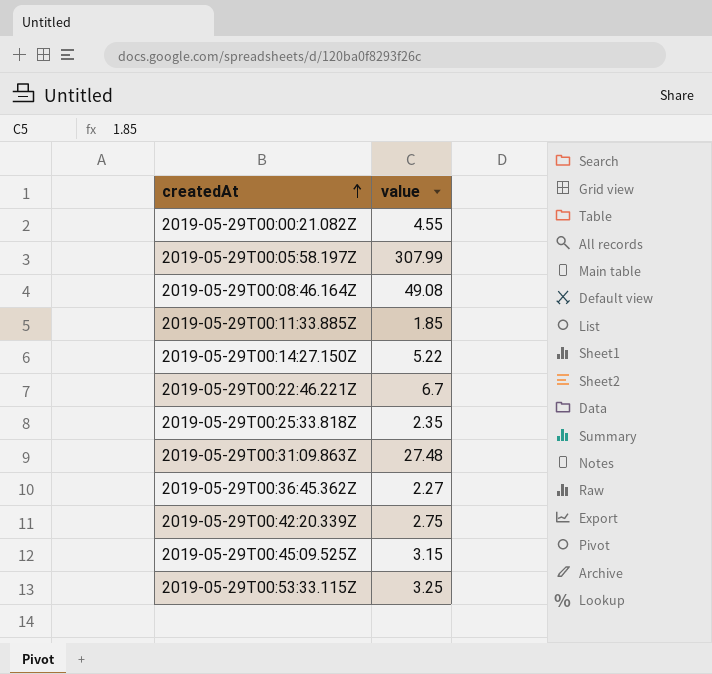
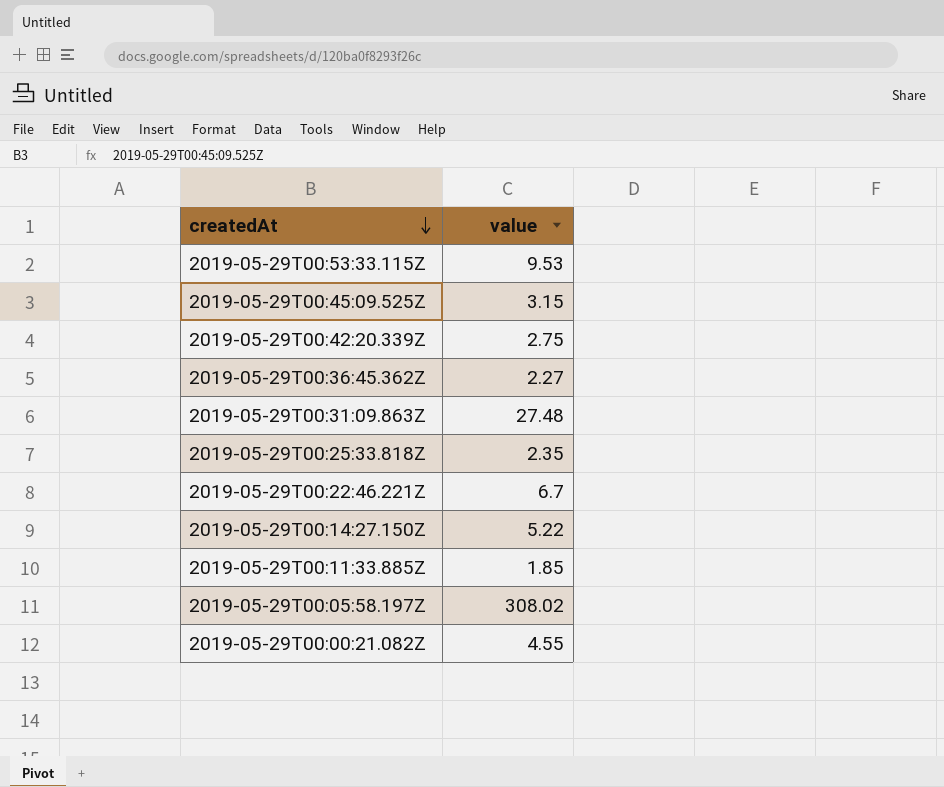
row order: createdAt ascending -> createdAt descending
row 2019-05-29T00:08:46.164Z: 49.08 -> none
2019-05-29T00:53:33.115Z | value: 3.25 -> 9.53
2019-05-29T00:05:58.197Z | value: 307.99 -> 308.02

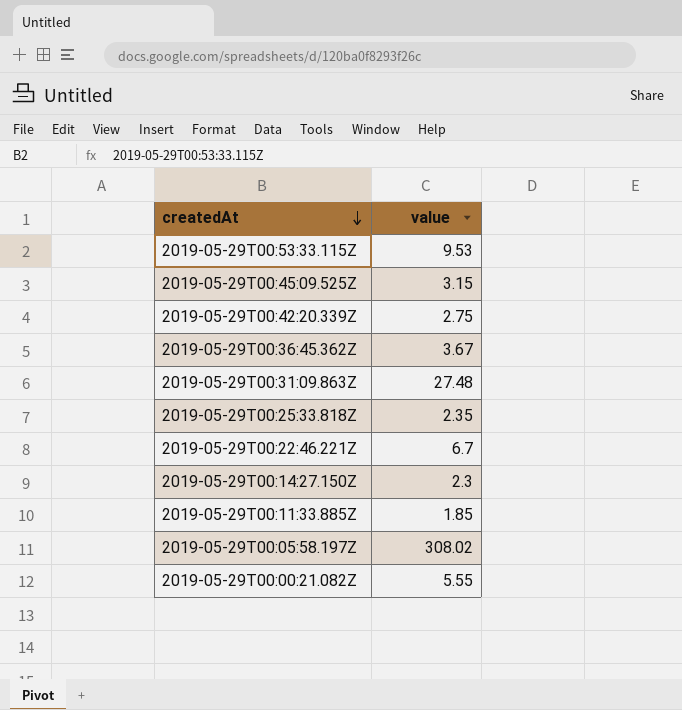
2019-05-29T00:36:45.362Z | value: 2.27 -> 3.67
2019-05-29T00:14:27.150Z | value: 5.22 -> 2.3
2019-05-29T00:00:21.082Z | value: 4.55 -> 5.55

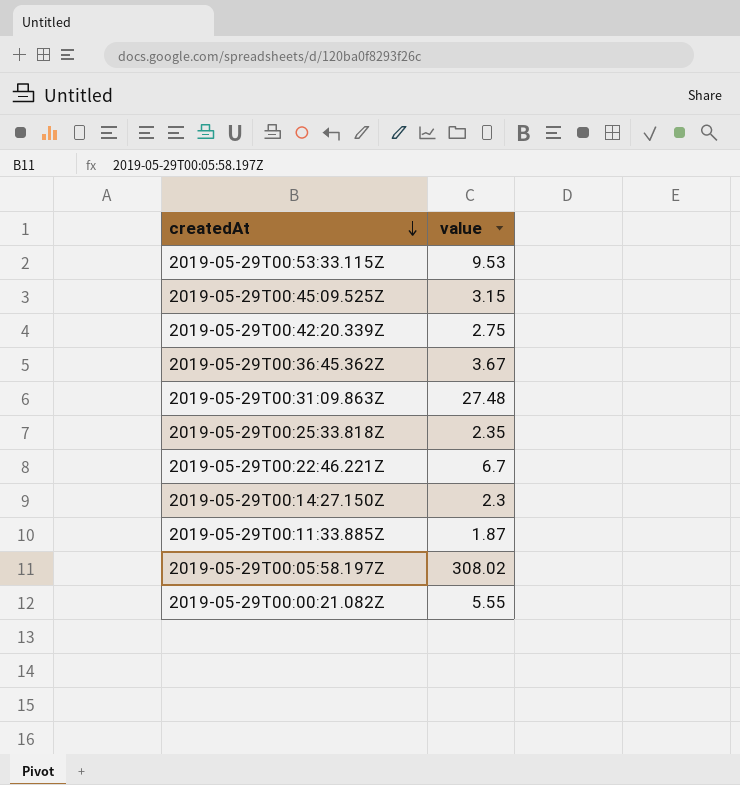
2019-05-29T00:11:33.885Z | value: 1.85 -> 1.87

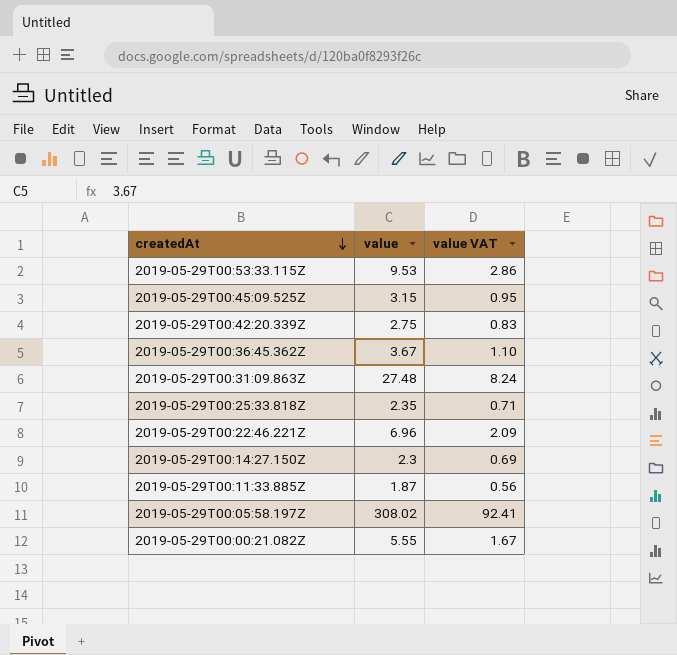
column value VAT | formula: none -> [value] * 0.3
2019-05-29T00:22:46.221Z | value: 6.7 -> 6.96

